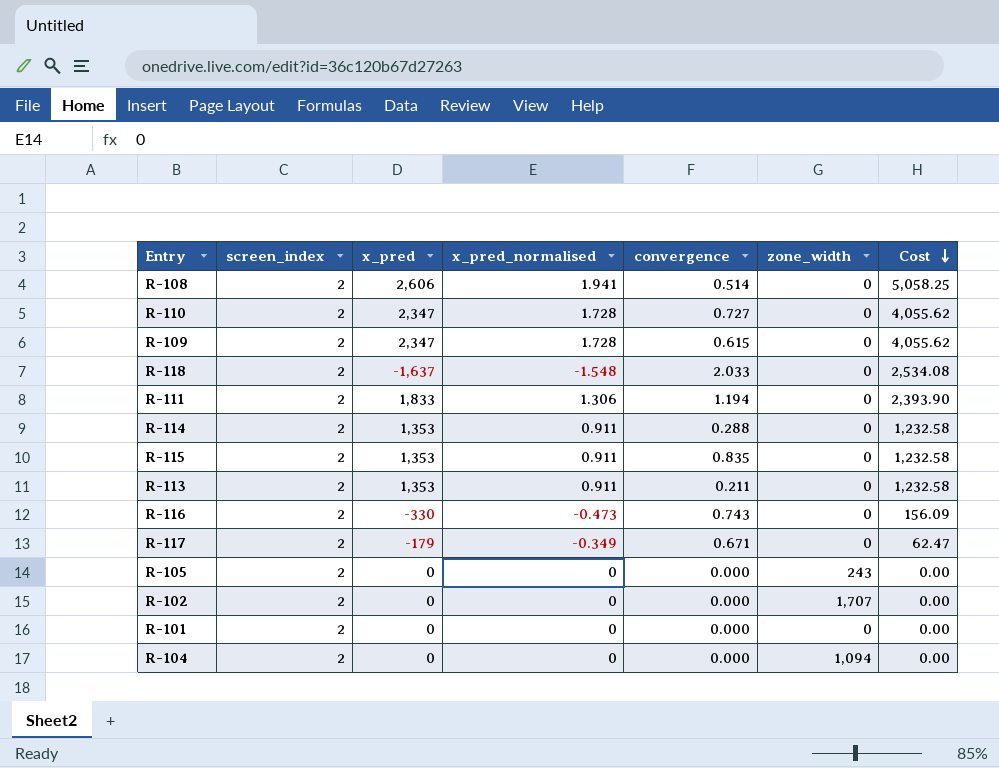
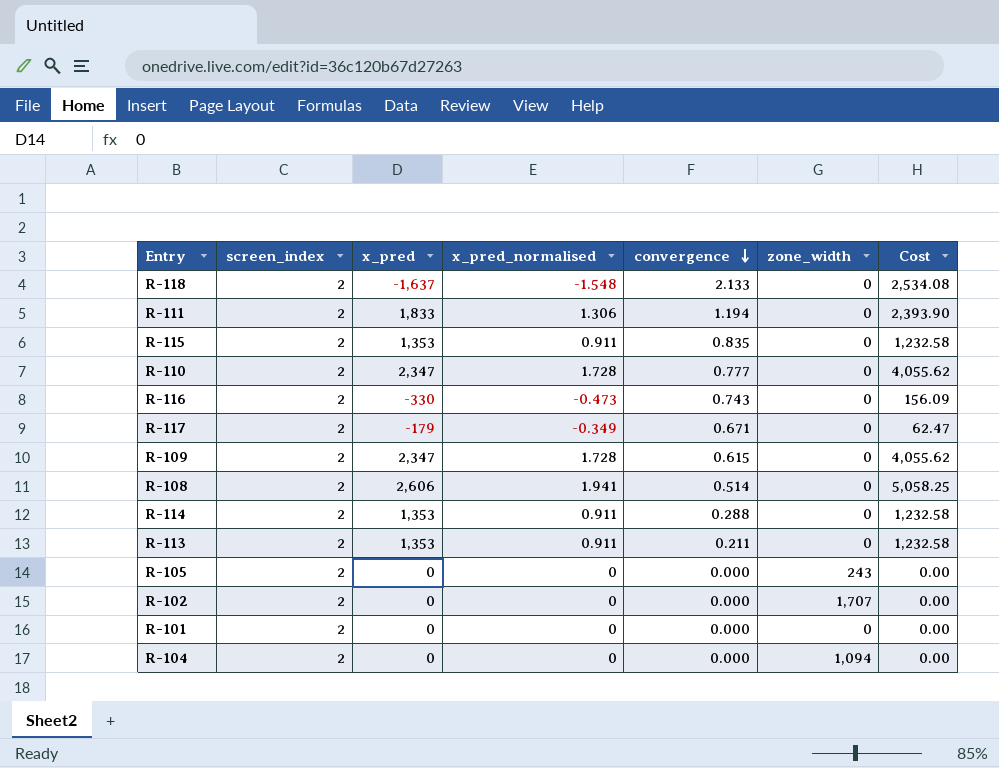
row order: Cost descending -> convergence descending
R-118 | convergence: 2.033 -> 2.133
R-110 | convergence: 0.727 -> 0.777

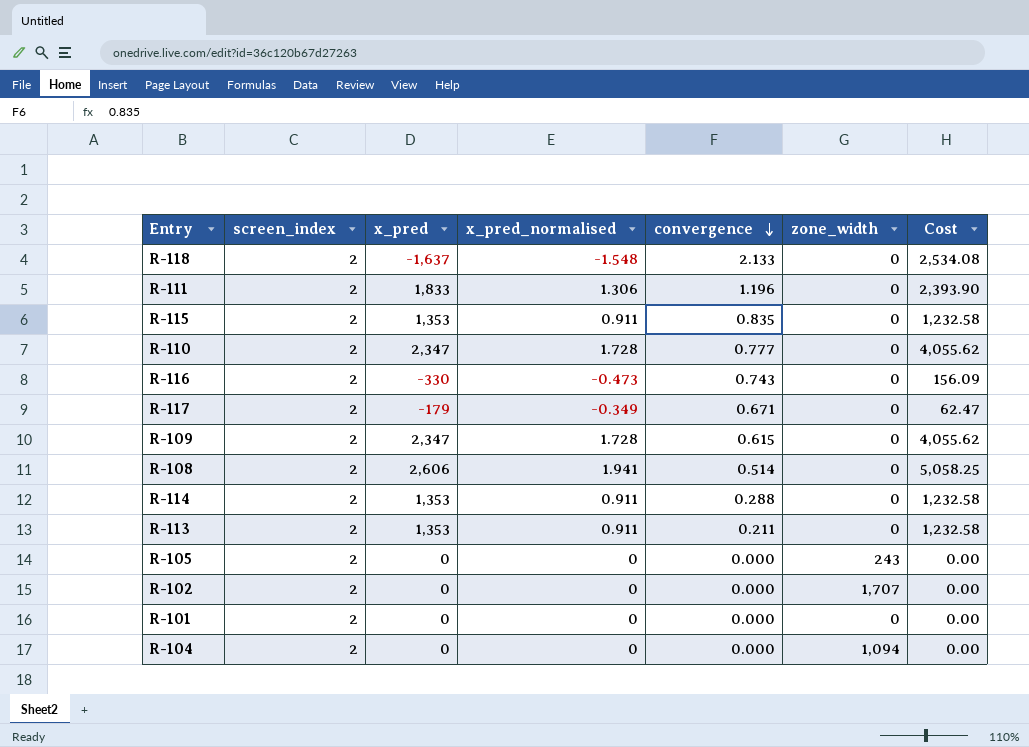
R-111 | convergence: 1.194 -> 1.196

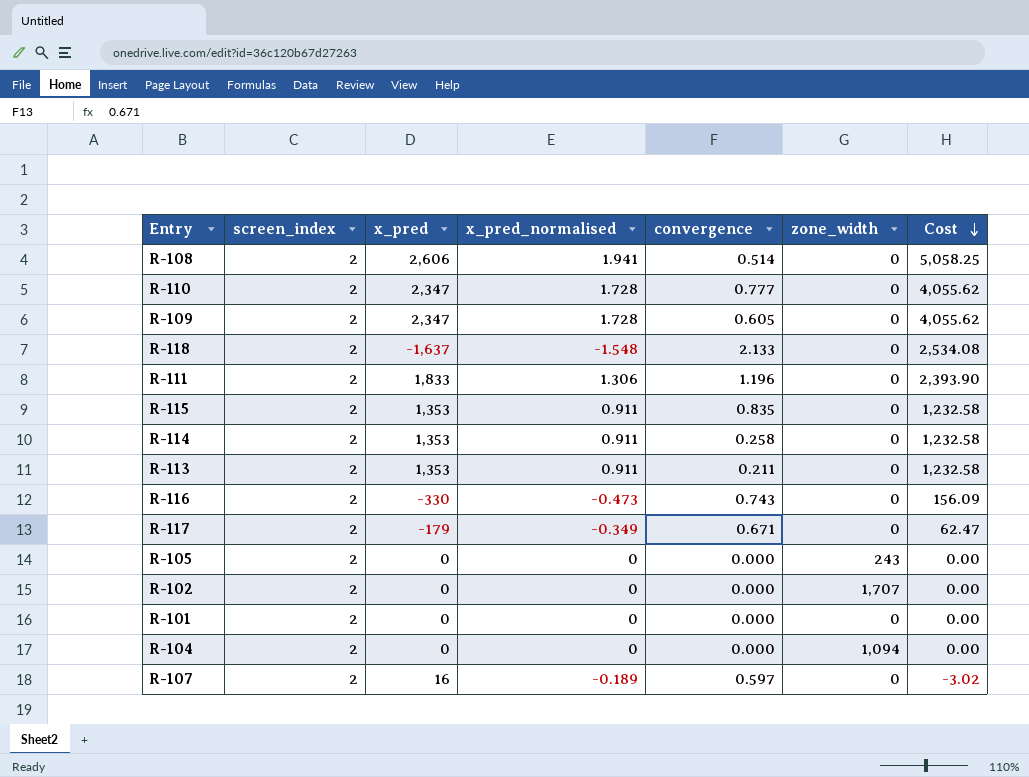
row order: convergence descending -> Cost descending
R-109 | convergence: 0.615 -> 0.605
R-114 | convergence: 0.288 -> 0.258
row R-107: none -> 2 | 16 | -0.189 | 0.597 | 0 | -3.02

